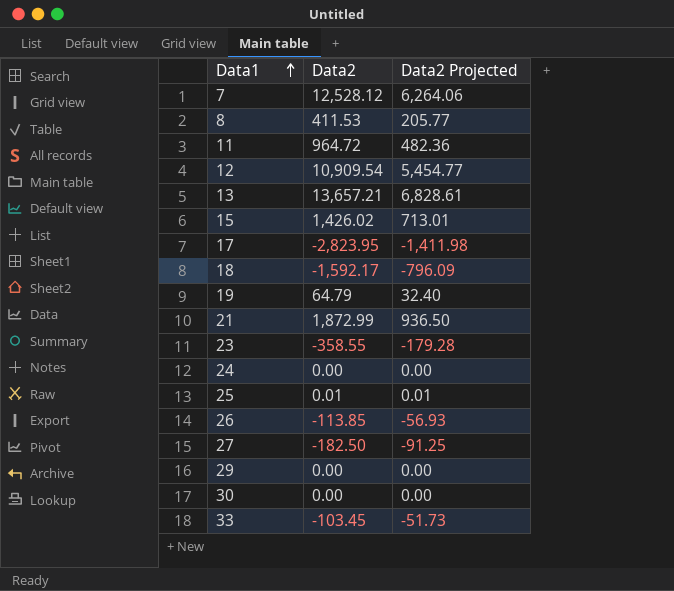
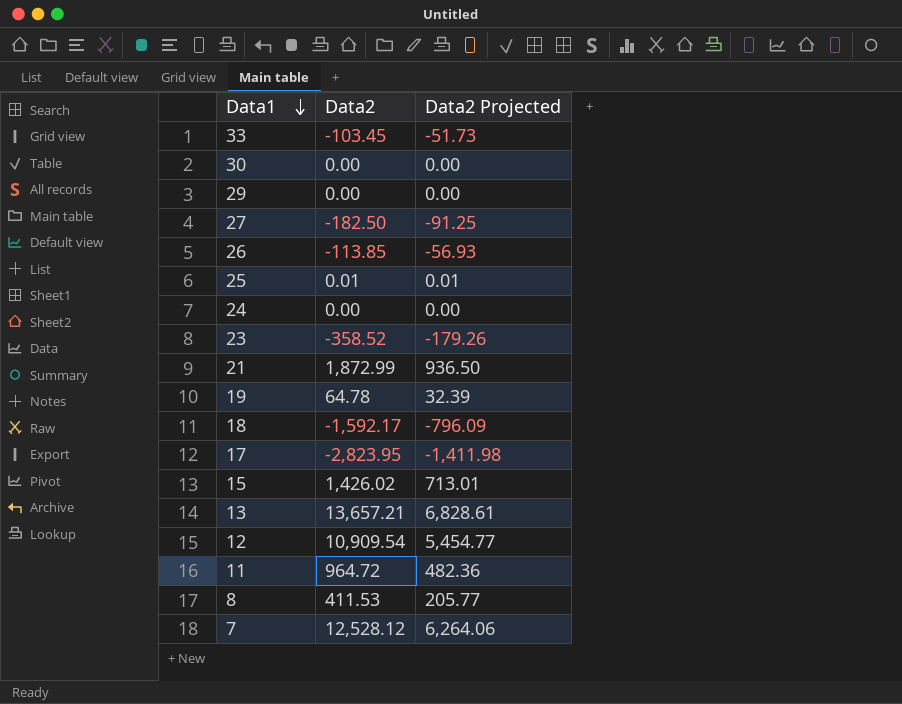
row order: Data1 ascending -> Data1 descending
23 | Data2: -358.55 -> -358.52
23 | Data2 Projected: -179.28 -> -179.26
19 | Data2: 64.79 -> 64.78
19 | Data2 Projected: 32.40 -> 32.39

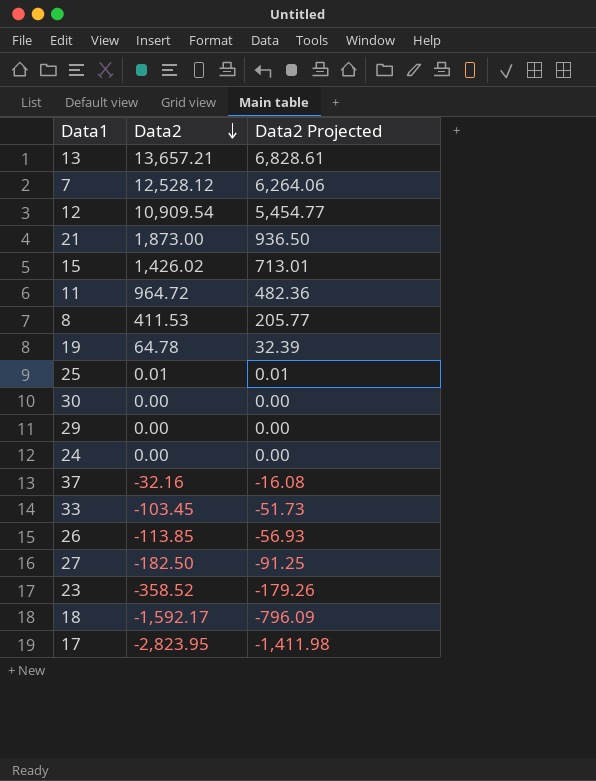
row order: Data1 descending -> Data2 descending
21 | Data2: 1,872.99 -> 1,873.00
row 37: none -> -32.16 | -16.08

